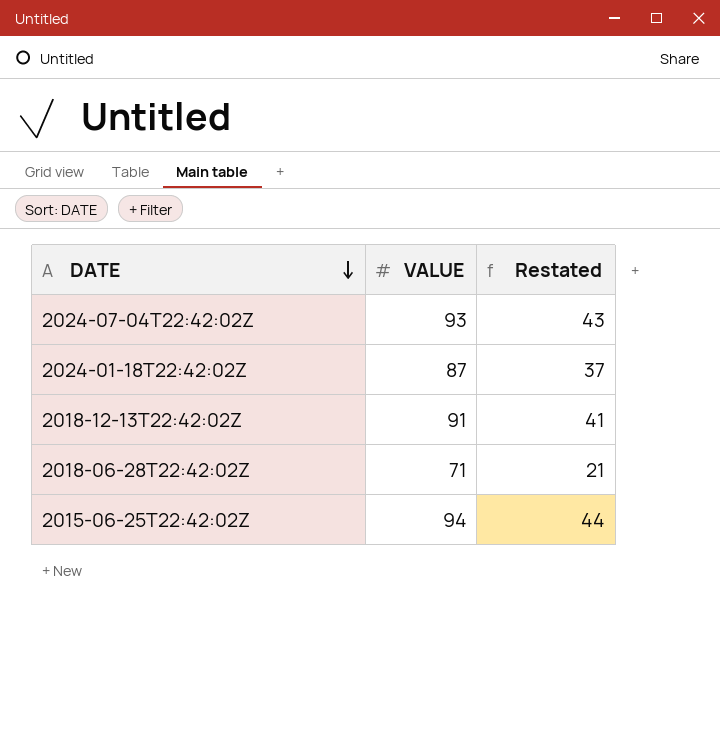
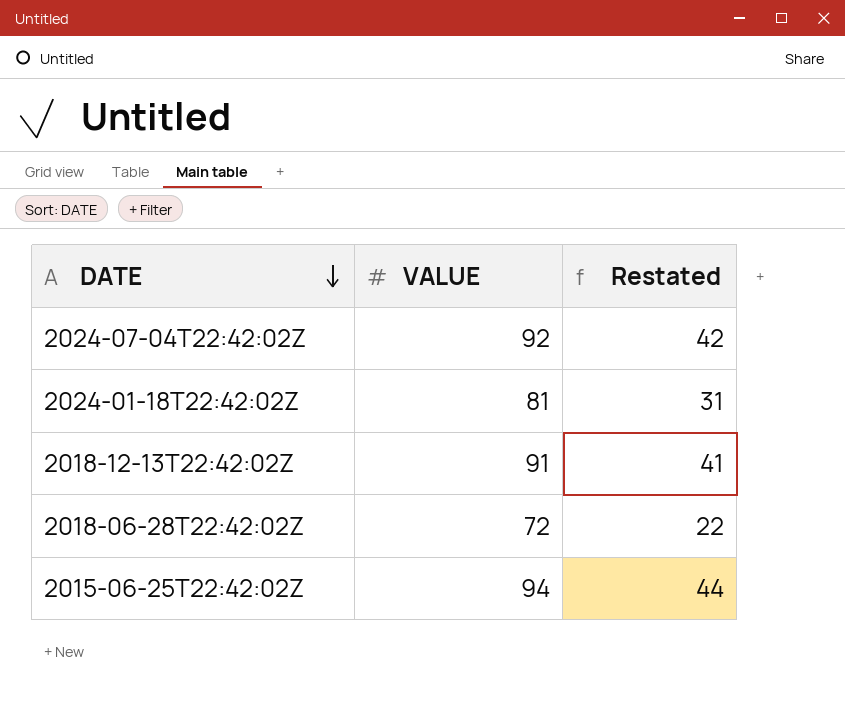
2024-07-04T22:42:02Z | VALUE: 93 -> 92
2024-07-04T22:42:02Z | Restated: 43 -> 42
2024-01-18T22:42:02Z | VALUE: 87 -> 81
2024-01-18T22:42:02Z | Restated: 37 -> 31
2018-06-28T22:42:02Z | VALUE: 71 -> 72
2018-06-28T22:42:02Z | Restated: 21 -> 22

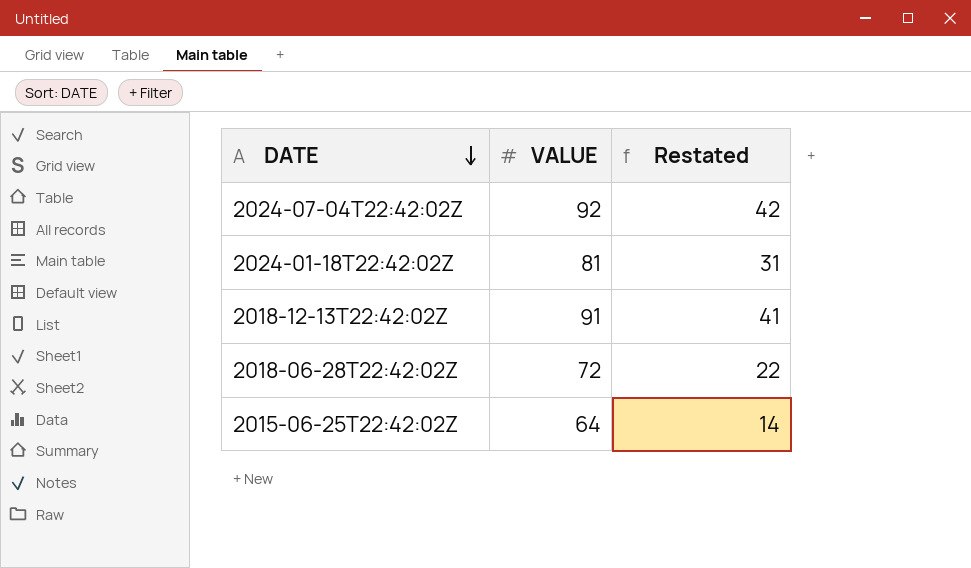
2015-06-25T22:42:02Z | VALUE: 94 -> 64
2015-06-25T22:42:02Z | Restated: 44 -> 14

